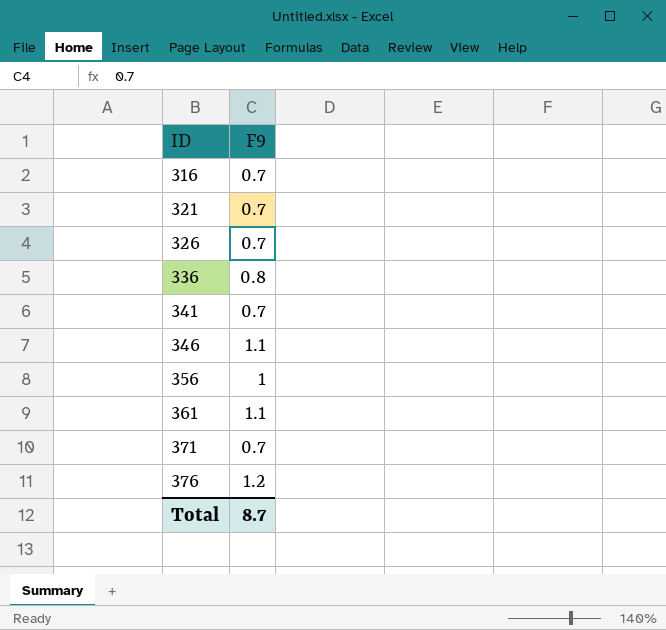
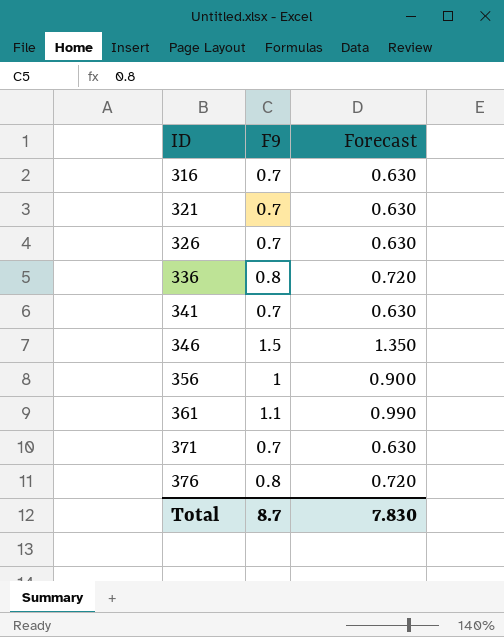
column Forecast | formula: none -> [F9] * 0.9
346 | F9: 1.1 -> 1.5
376 | F9: 1.2 -> 0.8

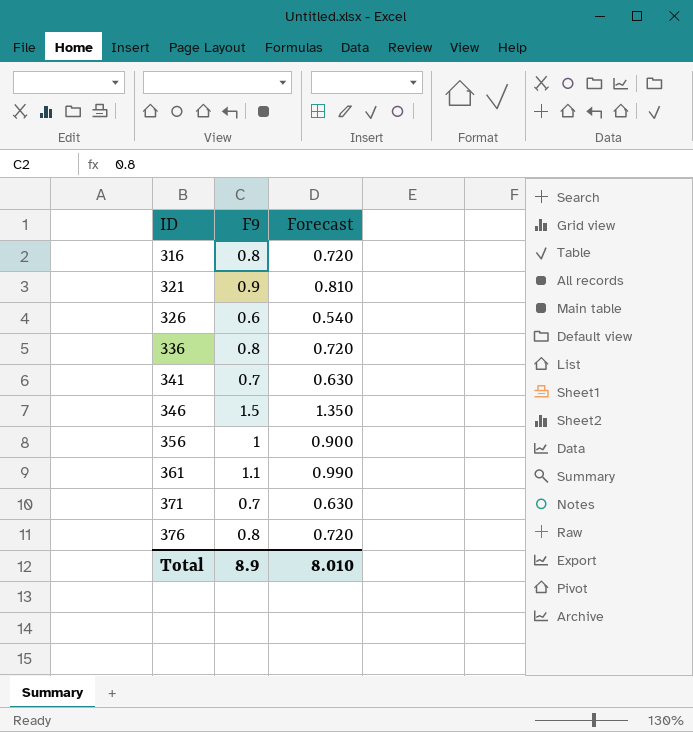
316 | F9: 0.7 -> 0.8
316 | Forecast: 0.630 -> 0.720
321 | F9: 0.7 -> 0.9
321 | Forecast: 0.630 -> 0.810
326 | F9: 0.7 -> 0.6
326 | Forecast: 0.630 -> 0.540
Total | F9: 8.7 -> 8.9
Total | Forecast: 7.830 -> 8.010

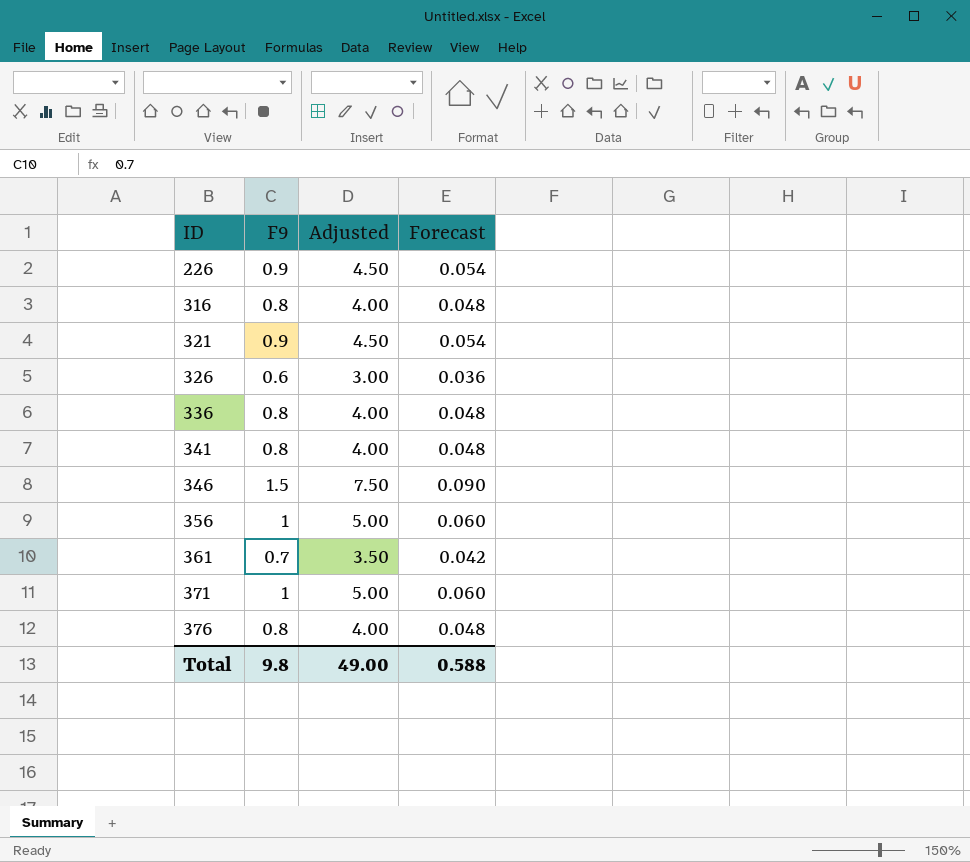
column Adjusted | formula: none -> [F9] * 5
column Forecast | formula: [F9] * 0.9 -> [F9] * 0.06
row 226: none -> 0.9 | 4.50 | 0.054
341 | F9: 0.7 -> 0.8
361 | F9: 1.1 -> 0.7
371 | F9: 0.7 -> 1
Total | F9: 8.9 -> 9.8
Total | Forecast: 8.010 -> 0.588

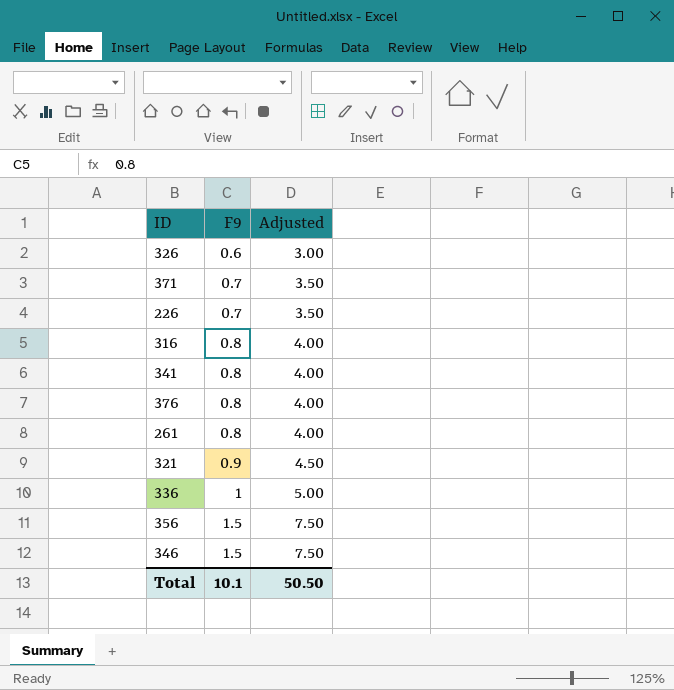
row order: ID ascending -> F9 ascending
column Forecast | formula: [F9] * 0.06 -> none
row 361: 0.7 | 3.50 | 0.042 -> none
371 | F9: 1 -> 0.7
371 | Adjusted: 5.00 -> 3.50
226 | F9: 0.9 -> 0.7
226 | Adjusted: 4.50 -> 3.50
row 261: none -> 0.8 | 4.00
336 | F9: 0.8 -> 1
336 | Adjusted: 4.00 -> 5.00
356 | F9: 1 -> 1.5
356 | Adjusted: 5.00 -> 7.50
Total | F9: 9.8 -> 10.1
Total | Adjusted: 49.00 -> 50.50

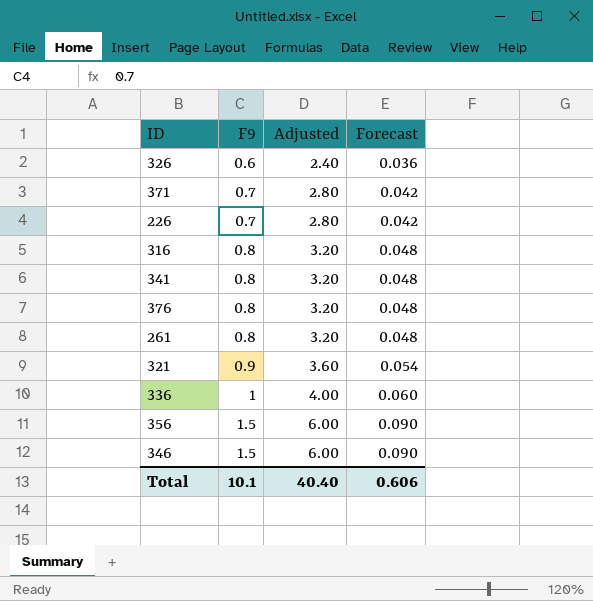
column Adjusted | formula: [F9] * 5 -> [F9] * 4
column Forecast | formula: none -> [F9] * 0.06
Total | Adjusted: 50.50 -> 40.40

